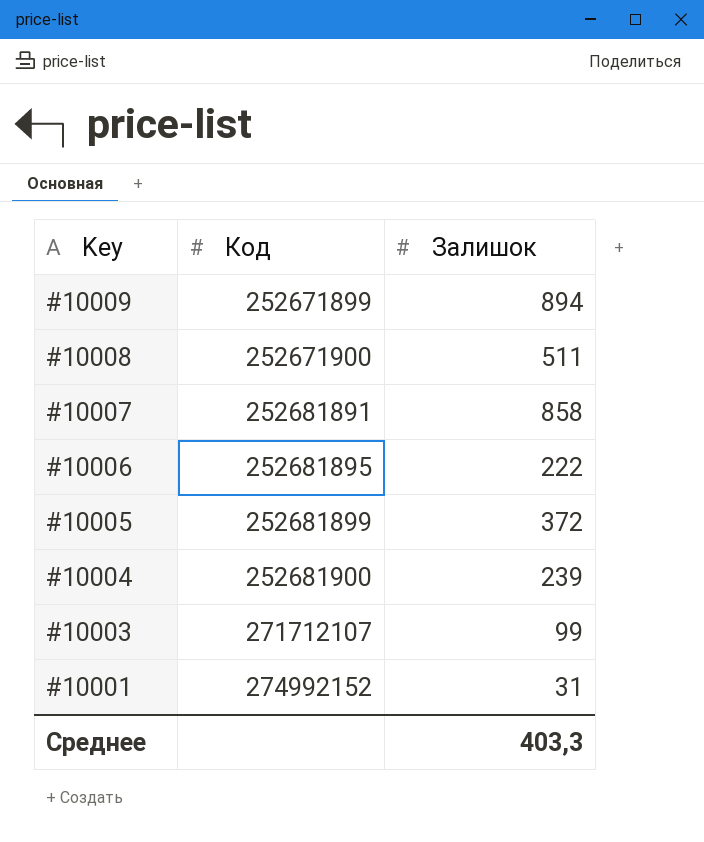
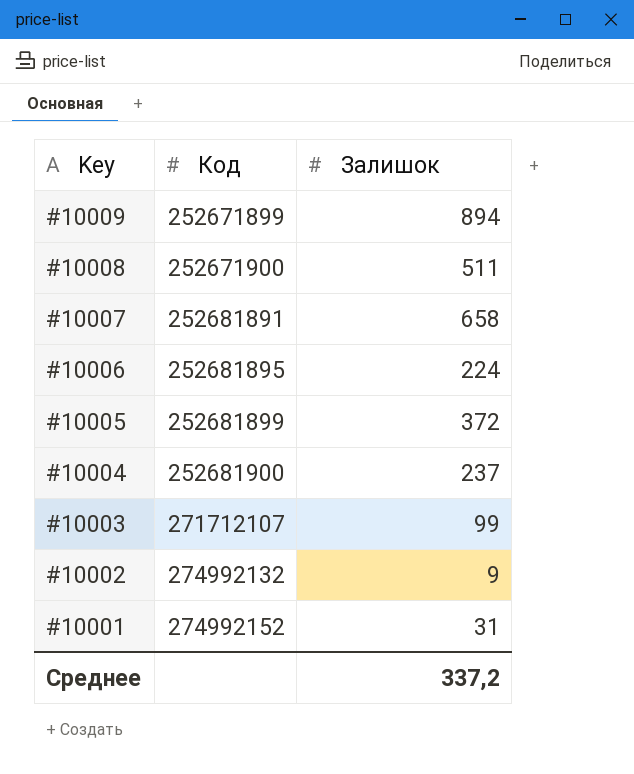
#10007 | Залишок: 858 -> 658
#10006 | Залишок: 222 -> 224
#10004 | Залишок: 239 -> 237
row #10002: none -> 274992132 | 9
Среднее | Залишок: 403,3 -> 337,2

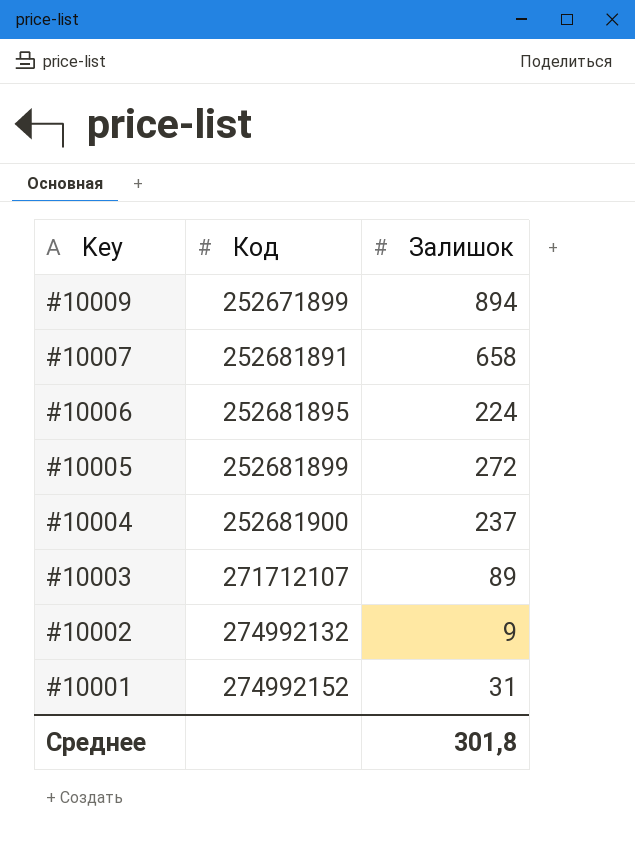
row #10008: 252671900 | 511 -> none
#10005 | Залишок: 372 -> 272
#10003 | Залишок: 99 -> 89
Среднее | Залишок: 337,2 -> 301,8

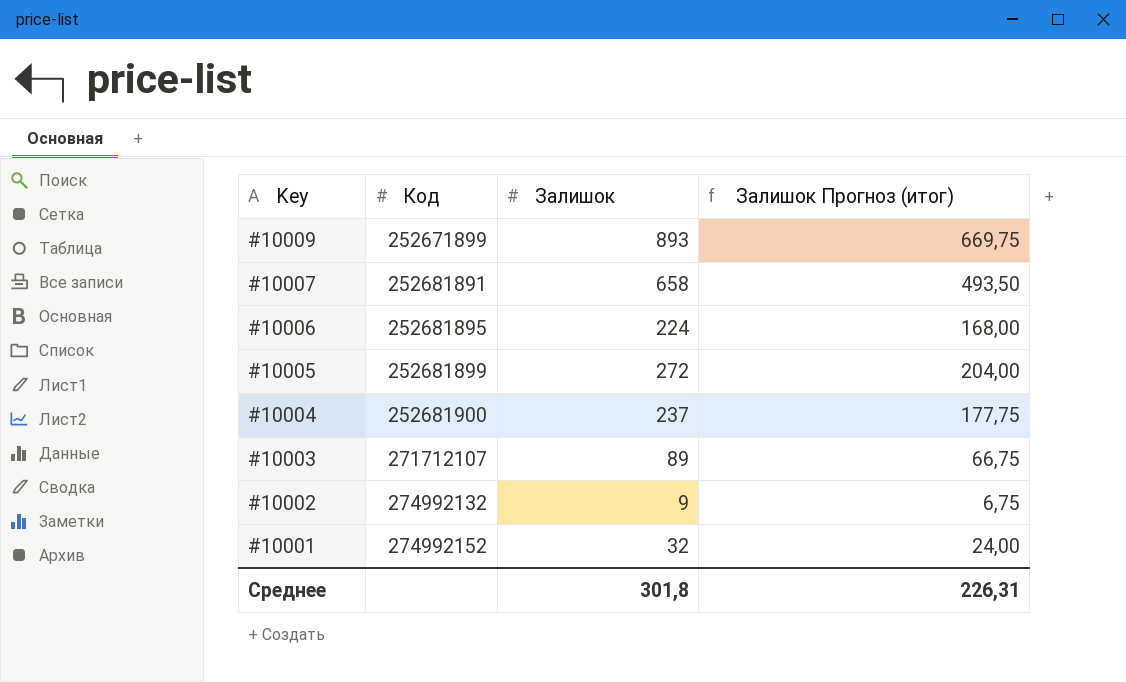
column Залишок Прогноз (итог) | formula: none -> [Залишок] * 0,75
#10009 | Залишок: 894 -> 893
#10001 | Залишок: 31 -> 32

